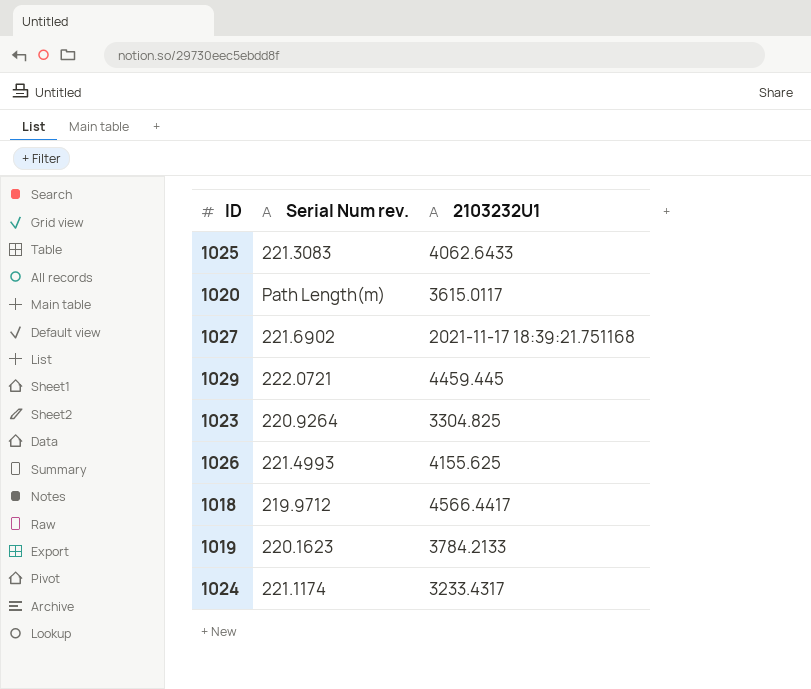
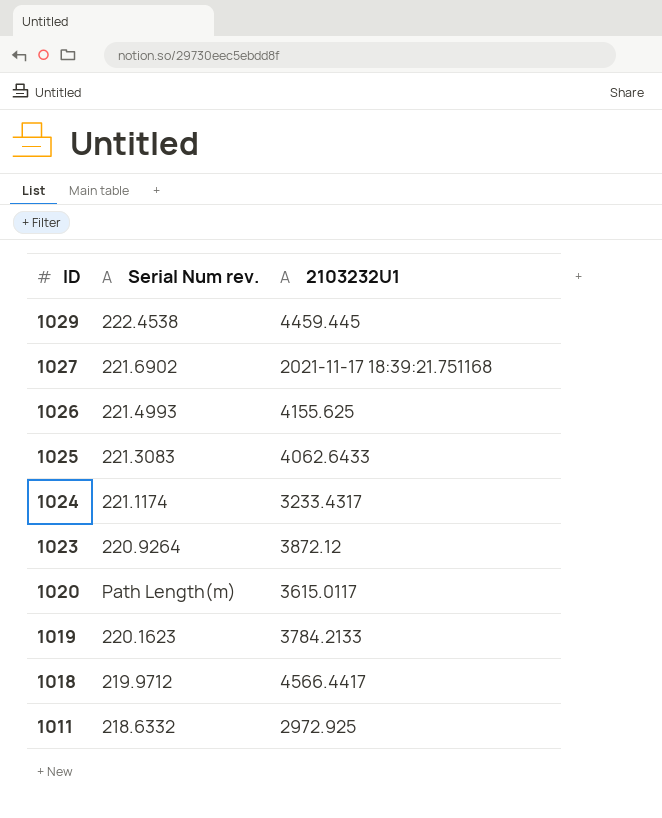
row order: none -> ID descending
1029 | Serial Num rev.: 222.0721 -> 222.4538
1023 | 2103232U1: 3304.825 -> 3872.12
row 1011: none -> 218.6332 | 2972.925

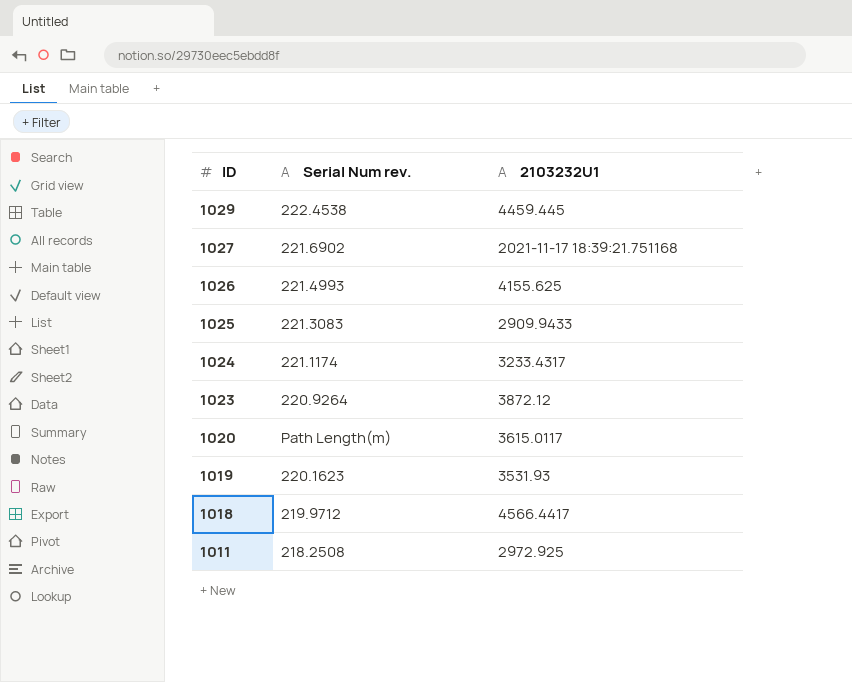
1025 | 2103232U1: 4062.6433 -> 2909.9433
1019 | 2103232U1: 3784.2133 -> 3531.93
1011 | Serial Num rev.: 218.6332 -> 218.2508

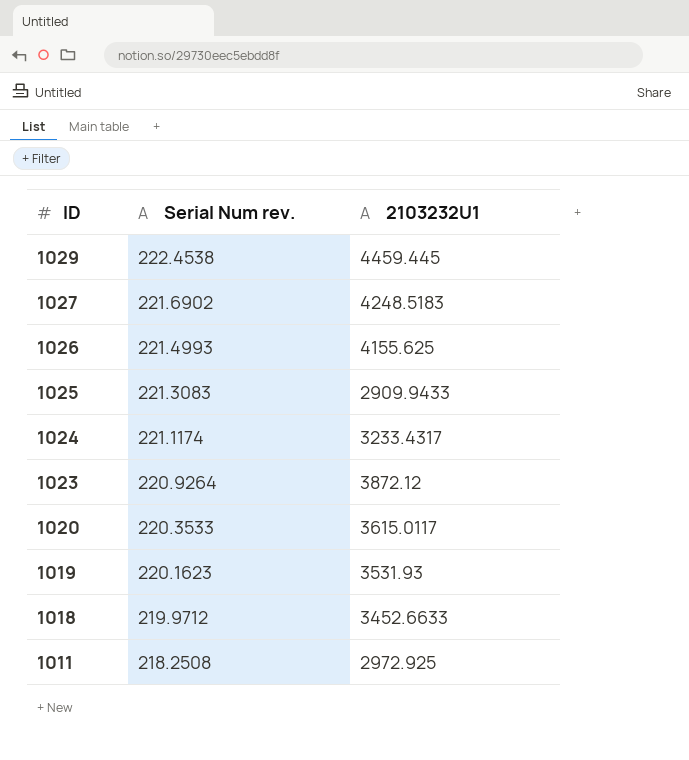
1027 | 2103232U1: 2021-11-17 18:39:21.751168 -> 4248.5183
1020 | Serial Num rev.: Path Length(m) -> 220.3533
1018 | 2103232U1: 4566.4417 -> 3452.6633

